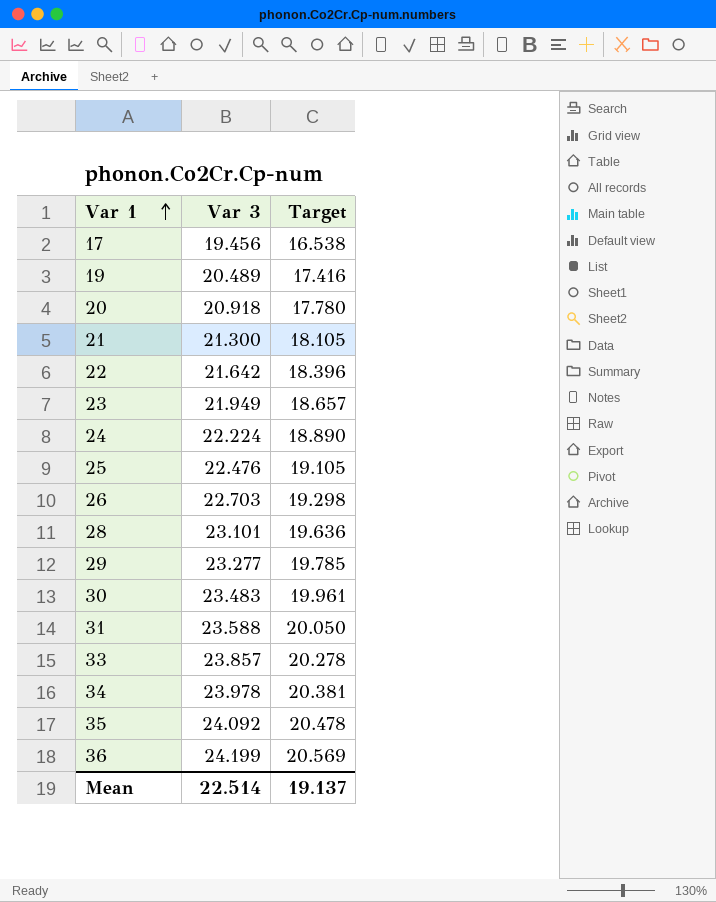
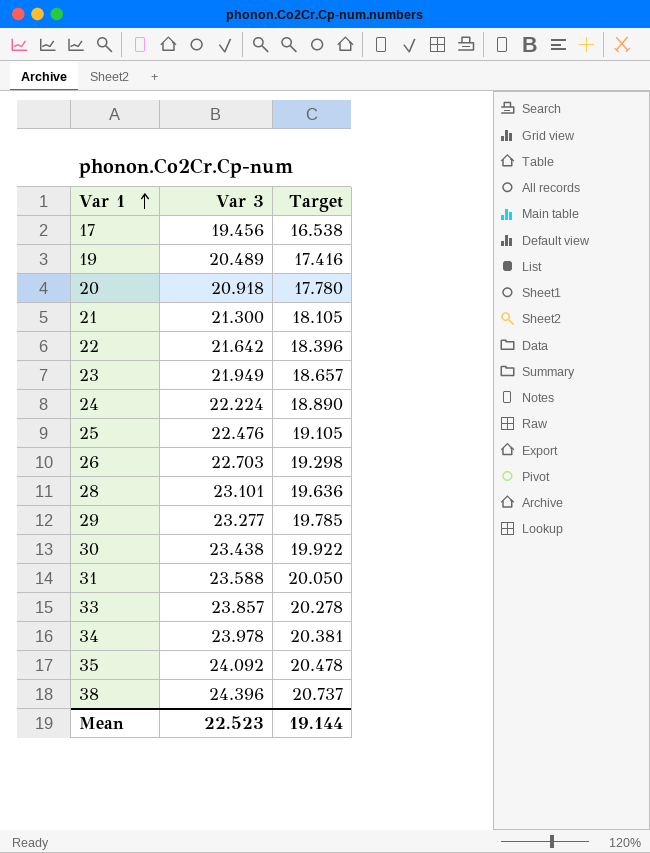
row 36: 24.199 | 20.569 -> none
30 | Var 3: 23.483 -> 23.438
30 | Target: 19.961 -> 19.922
row 38: none -> 24.396 | 20.737
Mean | Var 3: 22.514 -> 22.523
Mean | Target: 19.137 -> 19.144

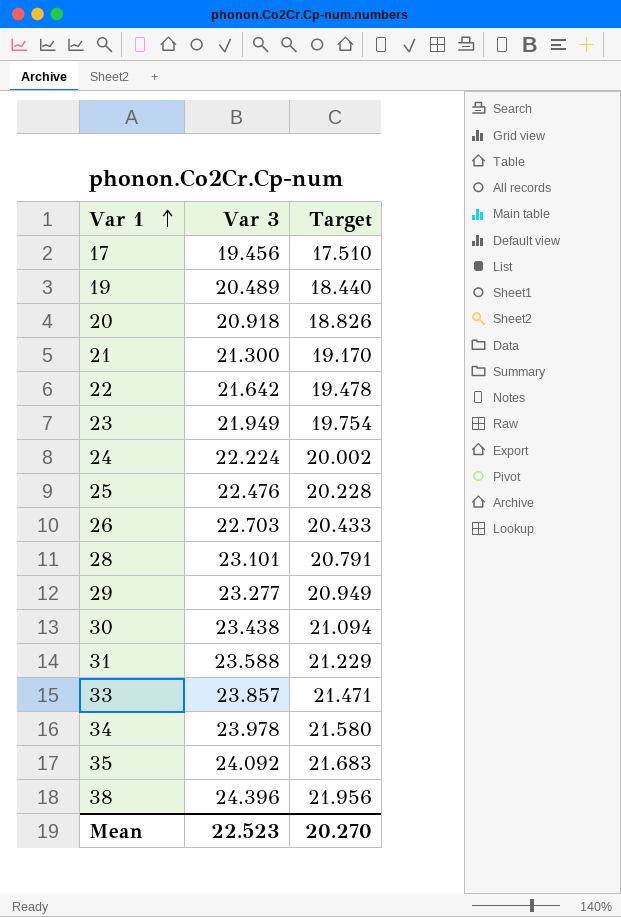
column Target | formula: [Var 3] * 0.85 -> [Var 3] * 0.9
Mean | Target: 19.144 -> 20.270

